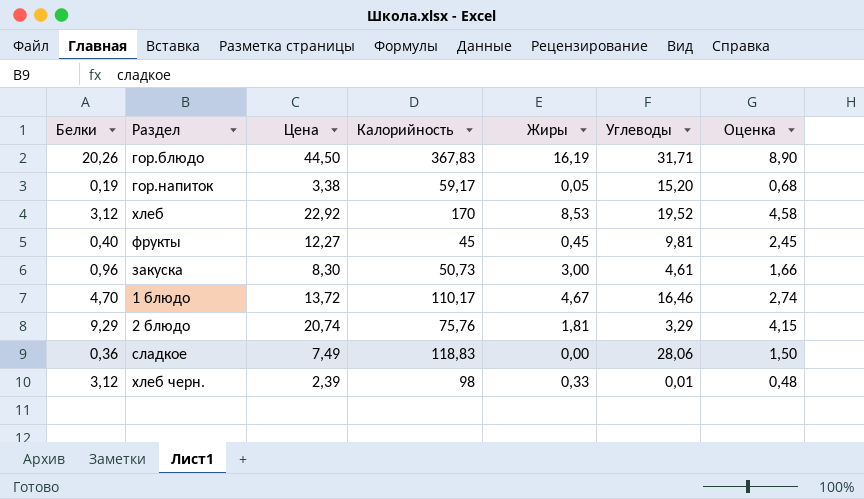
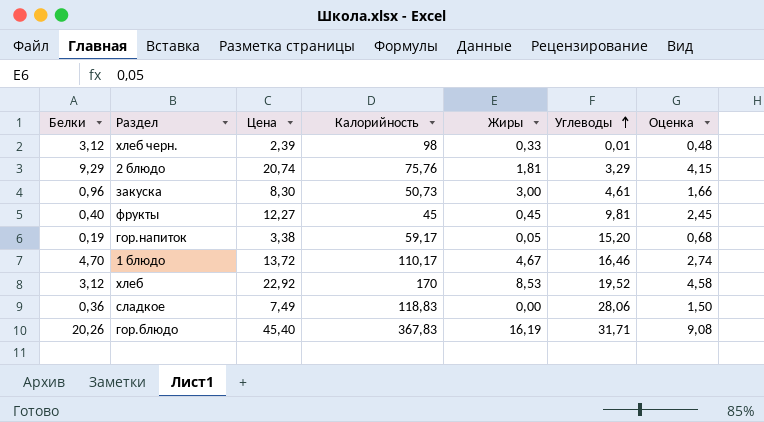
row order: none -> Углеводы ascending
гор.блюдо | Цена: 44,50 -> 45,40
гор.блюдо | Оценка: 8,90 -> 9,08

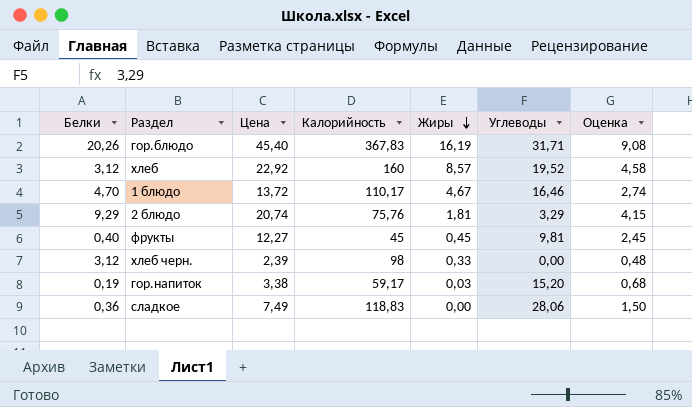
row order: Углеводы ascending -> Жиры descending
row закуска: 0,96 | 8,30 | 50,73 | 3,00 | 4,61 | 1,66 -> none
хлеб | Калорийность: 170 -> 160
хлеб | Жиры: 8,53 -> 8,57
хлеб черн. | Углеводы: 0,01 -> 0,00
гор.напиток | Жиры: 0,05 -> 0,03

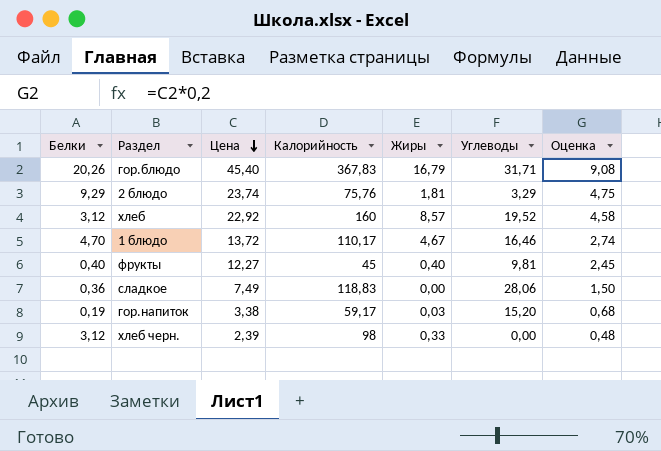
row order: Жиры descending -> Цена descending
гор.блюдо | Жиры: 16,19 -> 16,79
2 блюдо | Цена: 20,74 -> 23,74
2 блюдо | Оценка: 4,15 -> 4,75
фрукты | Жиры: 0,45 -> 0,40

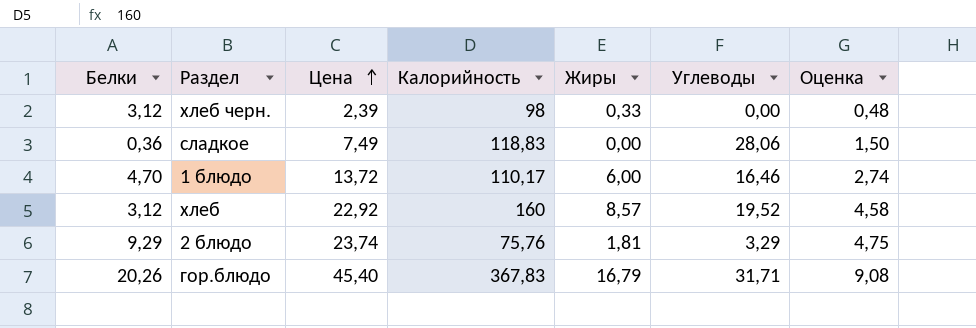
row order: Цена descending -> Цена ascending
row фрукты: 0,40 | 12,27 | 45 | 0,40 | 9,81 | 2,45 -> none
row гор.напиток: 0,19 | 3,38 | 59,17 | 0,03 | 15,20 | 0,68 -> none
1 блюдо | Жиры: 4,67 -> 6,00

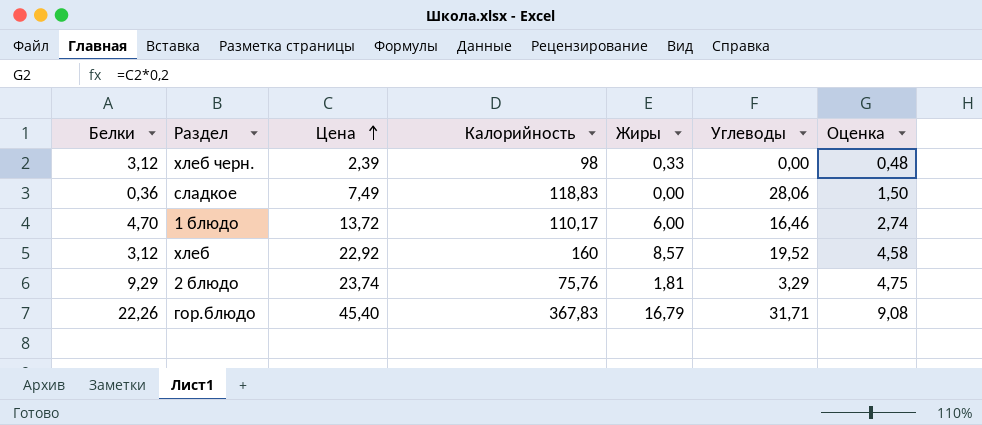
гор.блюдо | Белки: 20,26 -> 22,26

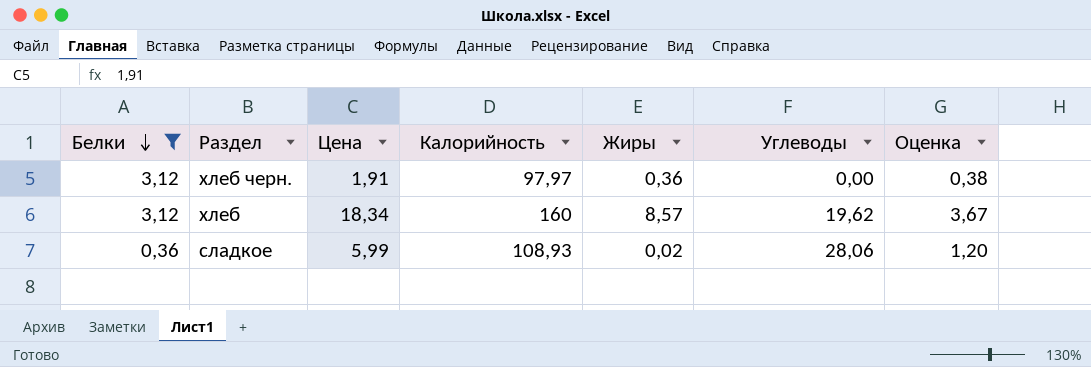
filter: none -> Белки <= 3,12
row order: Цена ascending -> Белки descending
хлеб черн. | Цена: 2,39 -> 1,91
хлеб черн. | Калорийность: 98 -> 97,97
хлеб черн. | Жиры: 0,33 -> 0,36
хлеб черн. | Оценка: 0,48 -> 0,38
хлеб | Цена: 22,92 -> 18,34
хлеб | Углеводы: 19,52 -> 19,62
хлеб | Оценка: 4,58 -> 3,67
сладкое | Цена: 7,49 -> 5,99
сладкое | Калорийность: 118,83 -> 108,93
сладкое | Жиры: 0,00 -> 0,02
сладкое | Оценка: 1,50 -> 1,20

